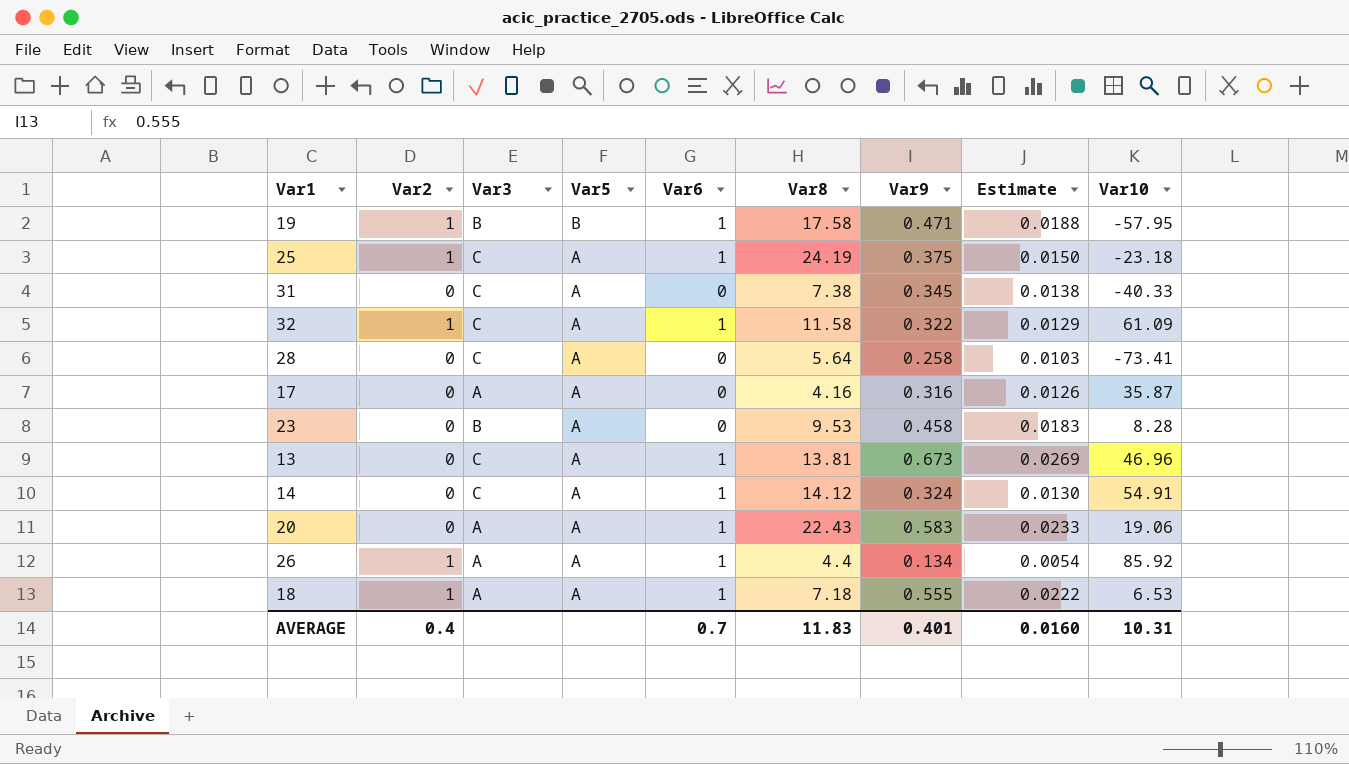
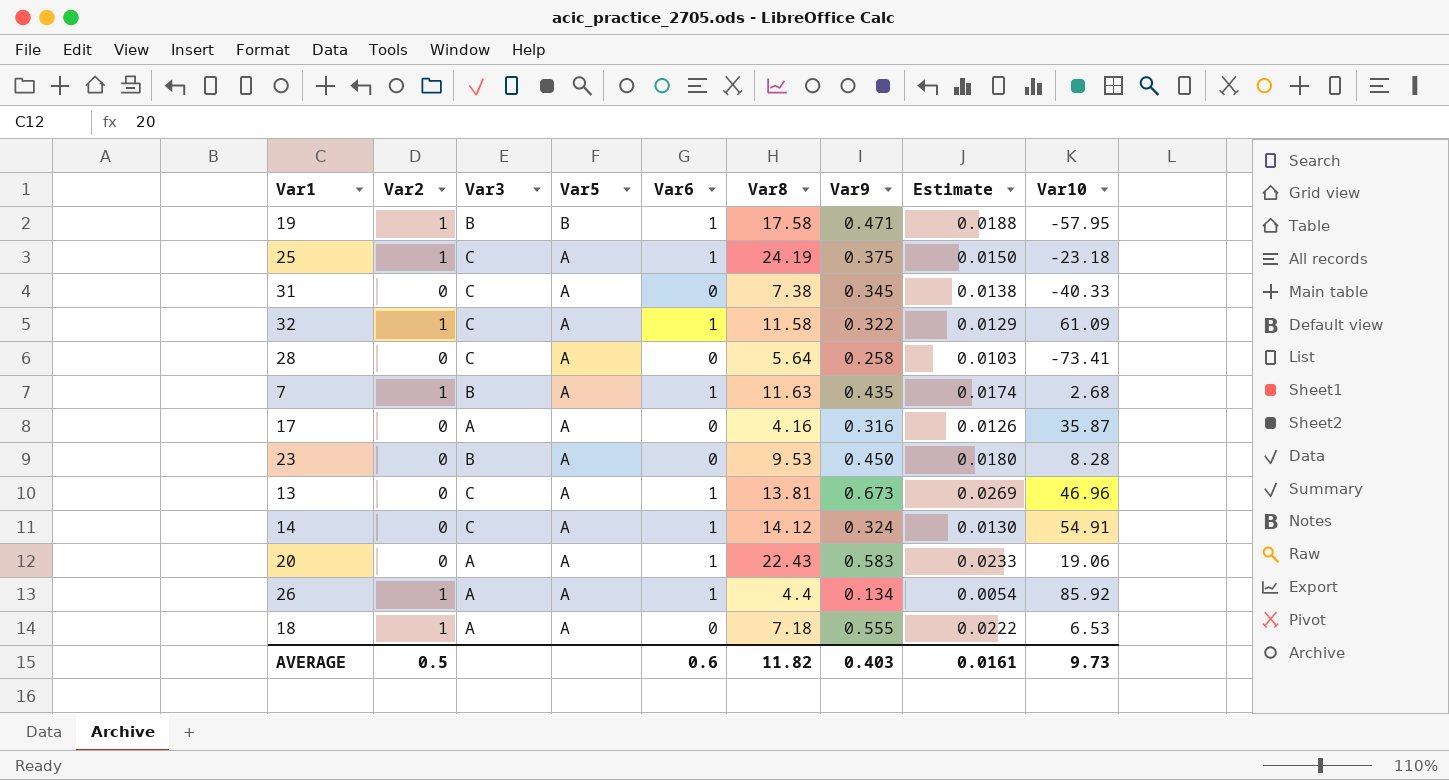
row 7: none -> 1 | B | A | 1 | 11.63 | 0.435 | 0.0174 | 2.68
23 | Var9: 0.458 -> 0.450
23 | Estimate: 0.0183 -> 0.0180
18 | Var6: 1 -> 0
AVERAGE | Var2: 0.4 -> 0.5
AVERAGE | Var6: 0.7 -> 0.6
AVERAGE | Var8: 11.83 -> 11.82
AVERAGE | Var9: 0.401 -> 0.403
AVERAGE | Estimate: 0.0160 -> 0.0161
AVERAGE | Var10: 10.31 -> 9.73

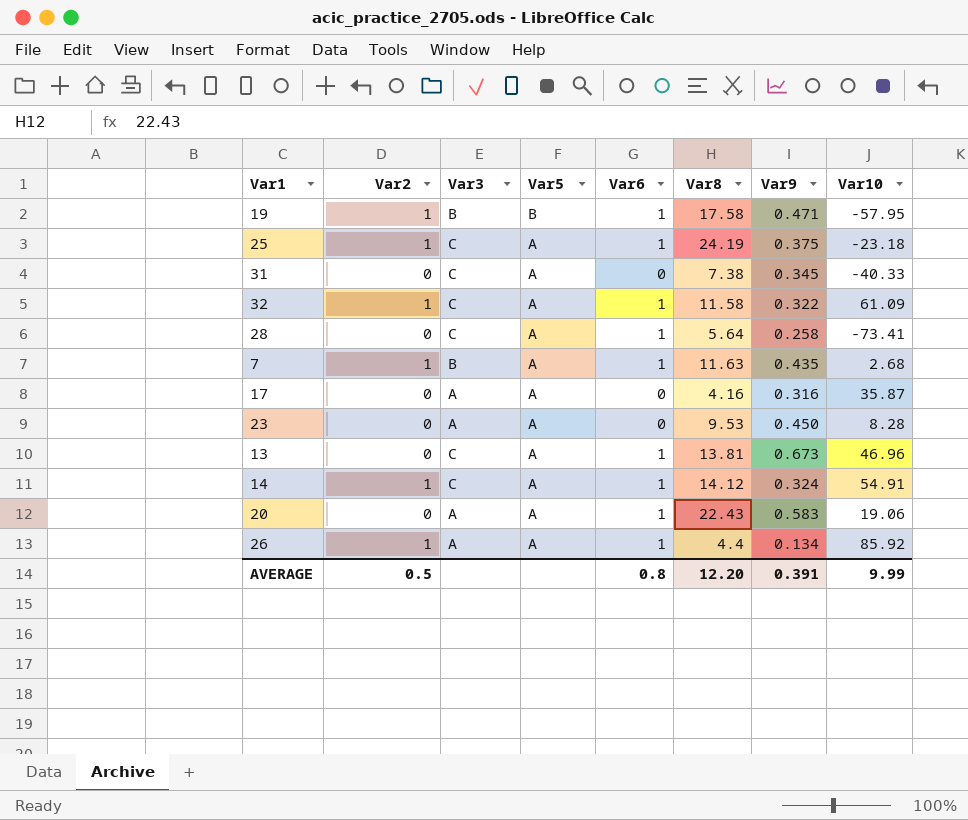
column Estimate | formula: [Var9] * 0.04 -> none
row 18: 1 | A | A | 0 | 7.18 | 0.555 | 0.0222 | 6.53 -> none
28 | Var6: 0 -> 1
23 | Var3: B -> A
14 | Var2: 0 -> 1
AVERAGE | Var6: 0.6 -> 0.8
AVERAGE | Var8: 11.82 -> 12.20
AVERAGE | Var9: 0.403 -> 0.391
AVERAGE | Var10: 9.73 -> 9.99

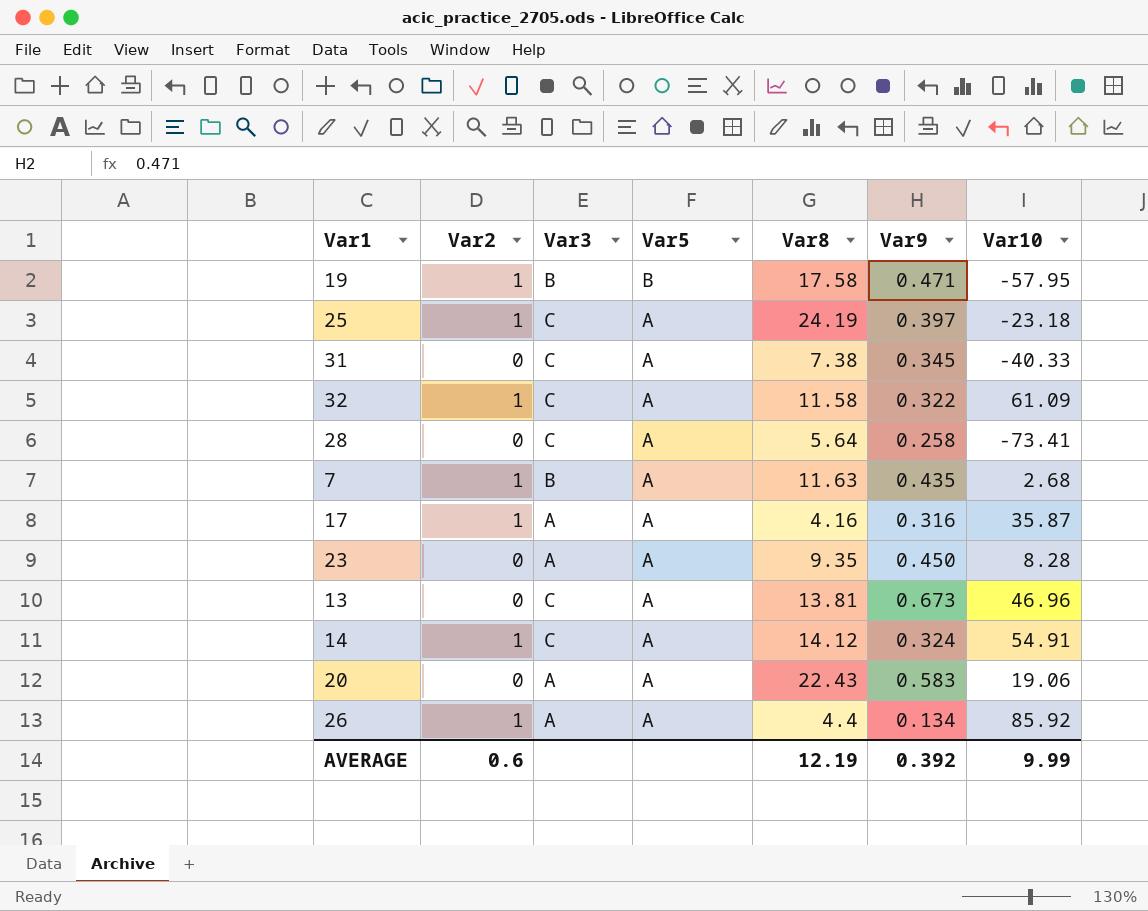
column Var6 | position: 5 -> none
25 | Var9: 0.375 -> 0.397
17 | Var2: 0 -> 1
23 | Var8: 9.53 -> 9.35
AVERAGE | Var2: 0.5 -> 0.6
AVERAGE | Var8: 12.20 -> 12.19
AVERAGE | Var9: 0.391 -> 0.392

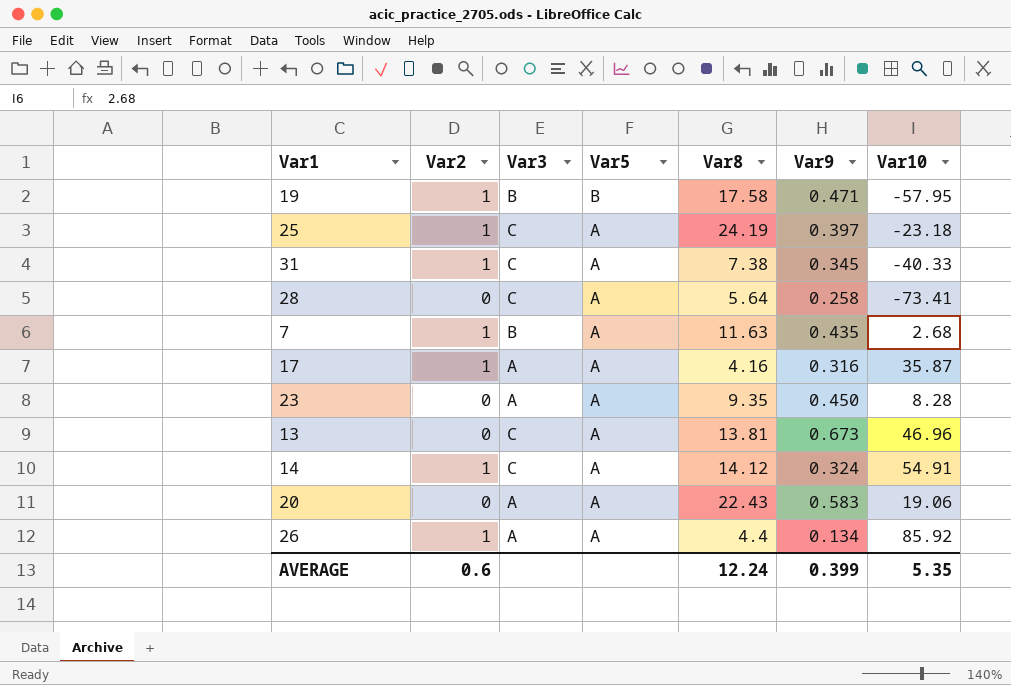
row 32: 1 | C | A | 11.58 | 0.322 | 61.09 -> none
31 | Var2: 0 -> 1
AVERAGE | Var8: 12.19 -> 12.24
AVERAGE | Var9: 0.392 -> 0.399
AVERAGE | Var10: 9.99 -> 5.35

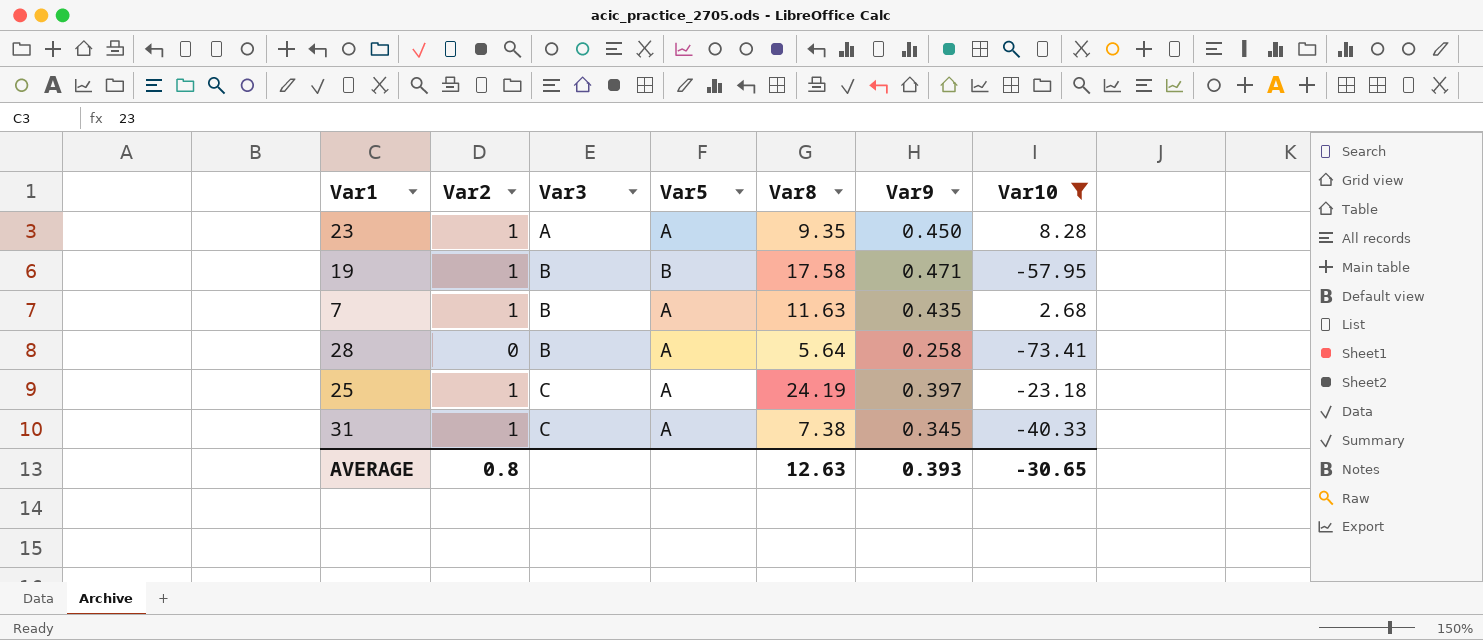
filter: none -> Var10 <= 8.28
row order: Var5 descending -> Var3 ascending
23 | Var2: 0 -> 1
28 | Var3: C -> B
AVERAGE | Var2: 0.6 -> 0.8
AVERAGE | Var8: 12.24 -> 12.63
AVERAGE | Var9: 0.399 -> 0.393
AVERAGE | Var10: 5.35 -> -30.65

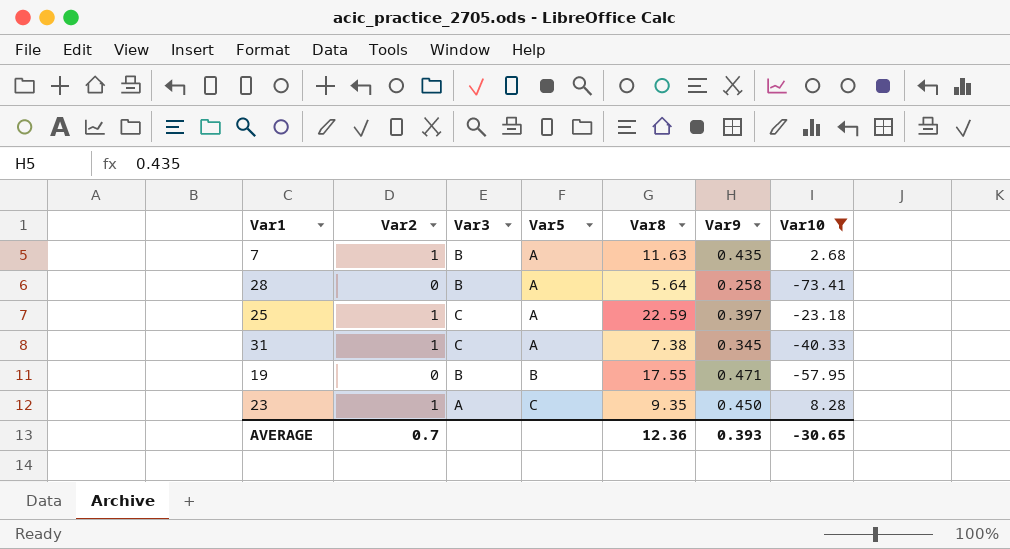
row order: Var3 ascending -> Var5 ascending
25 | Var8: 24.19 -> 22.59
19 | Var2: 1 -> 0
19 | Var8: 17.58 -> 17.55
23 | Var5: A -> C
AVERAGE | Var2: 0.8 -> 0.7
AVERAGE | Var8: 12.63 -> 12.36

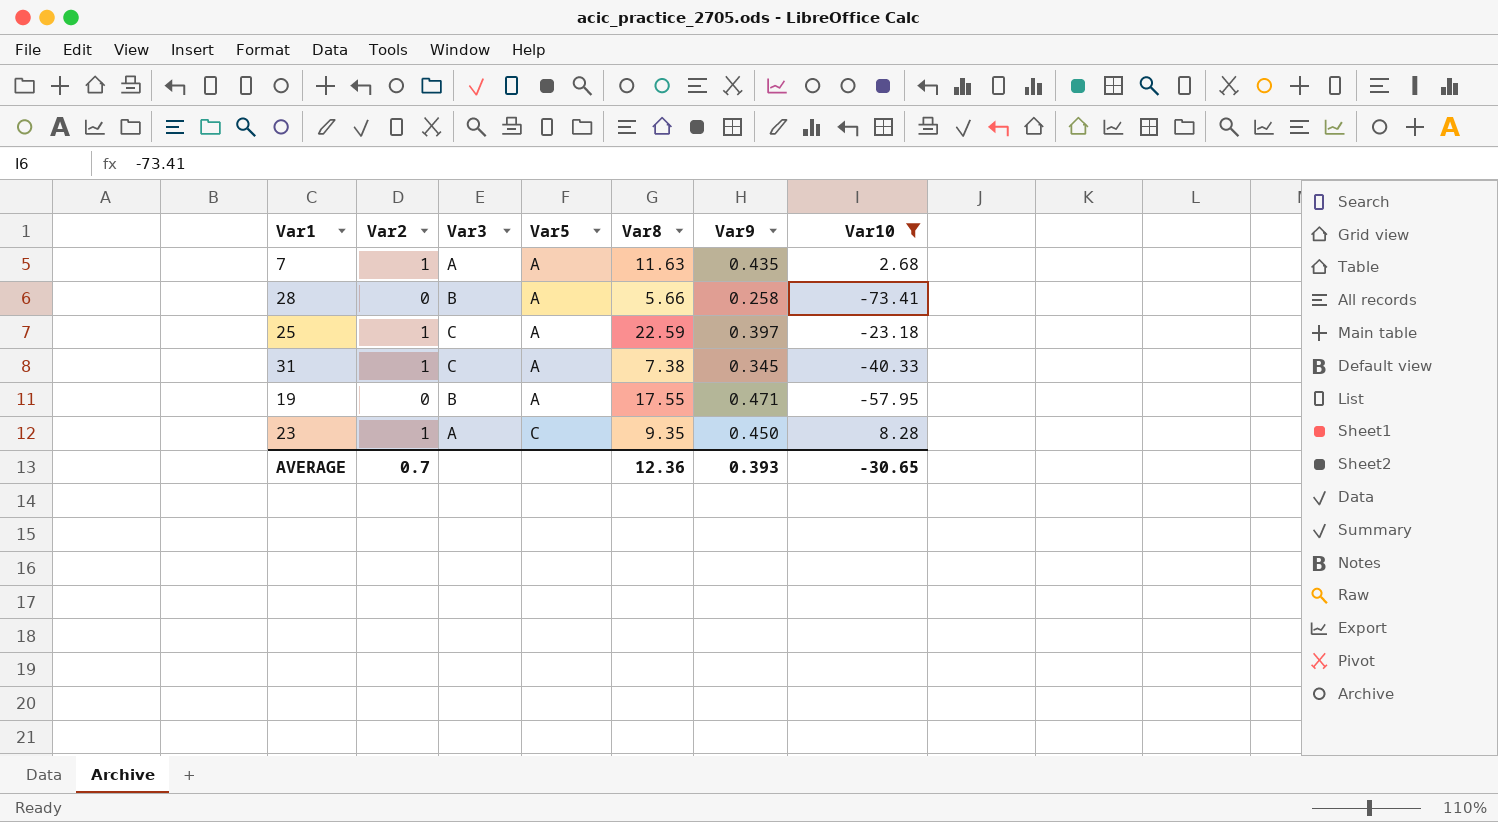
7 | Var3: B -> A
28 | Var8: 5.64 -> 5.66
19 | Var5: B -> A

